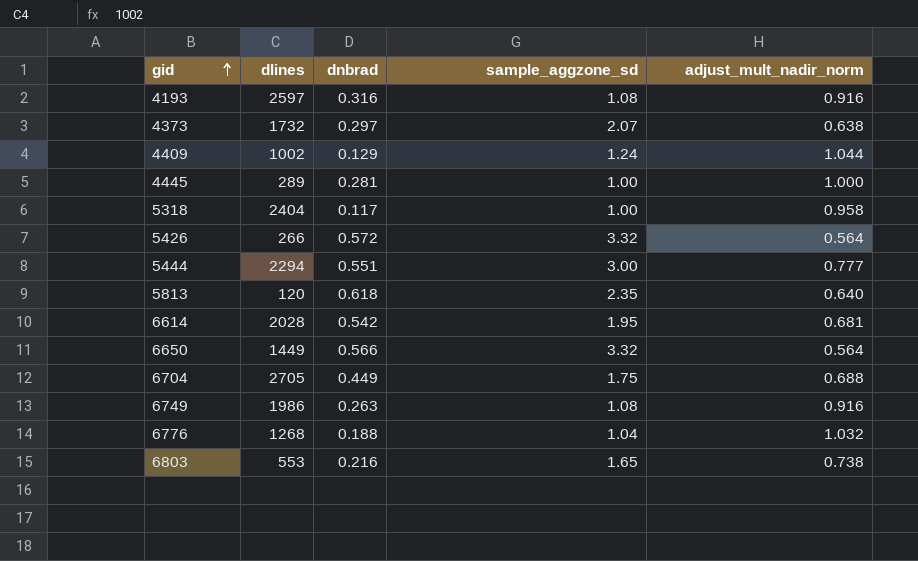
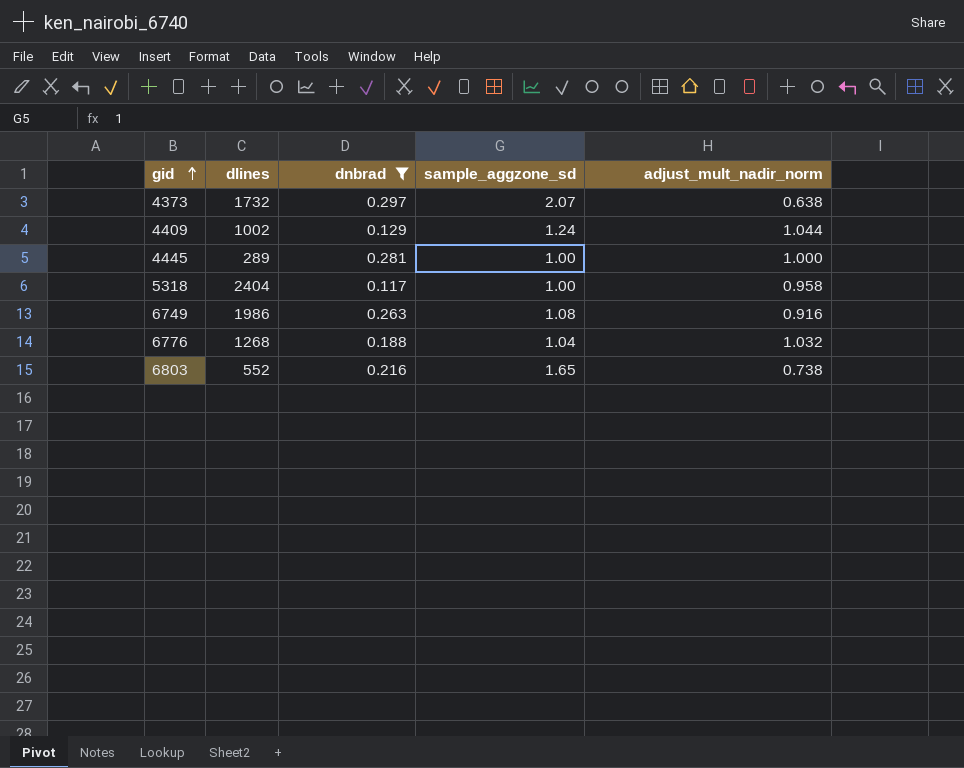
filter: none -> dnbrad <= 0.297
6803 | dlines: 553 -> 552

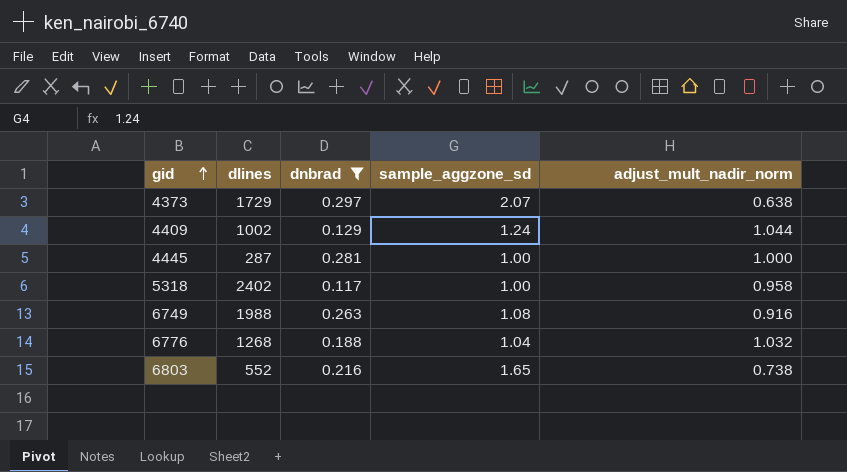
4373 | dlines: 1732 -> 1729
4445 | dlines: 289 -> 287
5318 | dlines: 2404 -> 2402
6749 | dlines: 1986 -> 1988

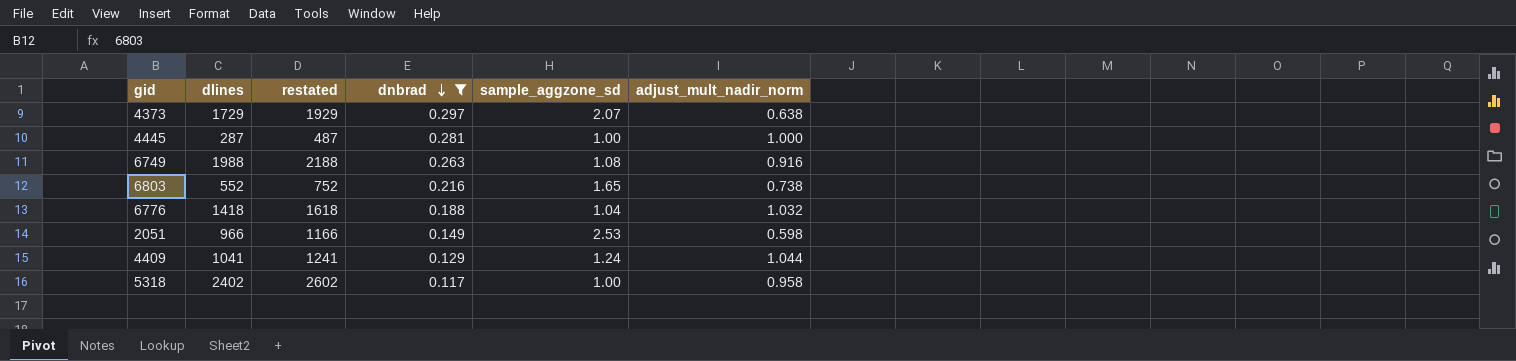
row order: gid ascending -> dnbrad descending
column restated | formula: none -> [dlines] + 200
6776 | dlines: 1268 -> 1418
row 2051: none -> 966 | 1166 | 0.149 | 2.53 | 0.598
4409 | dlines: 1002 -> 1041

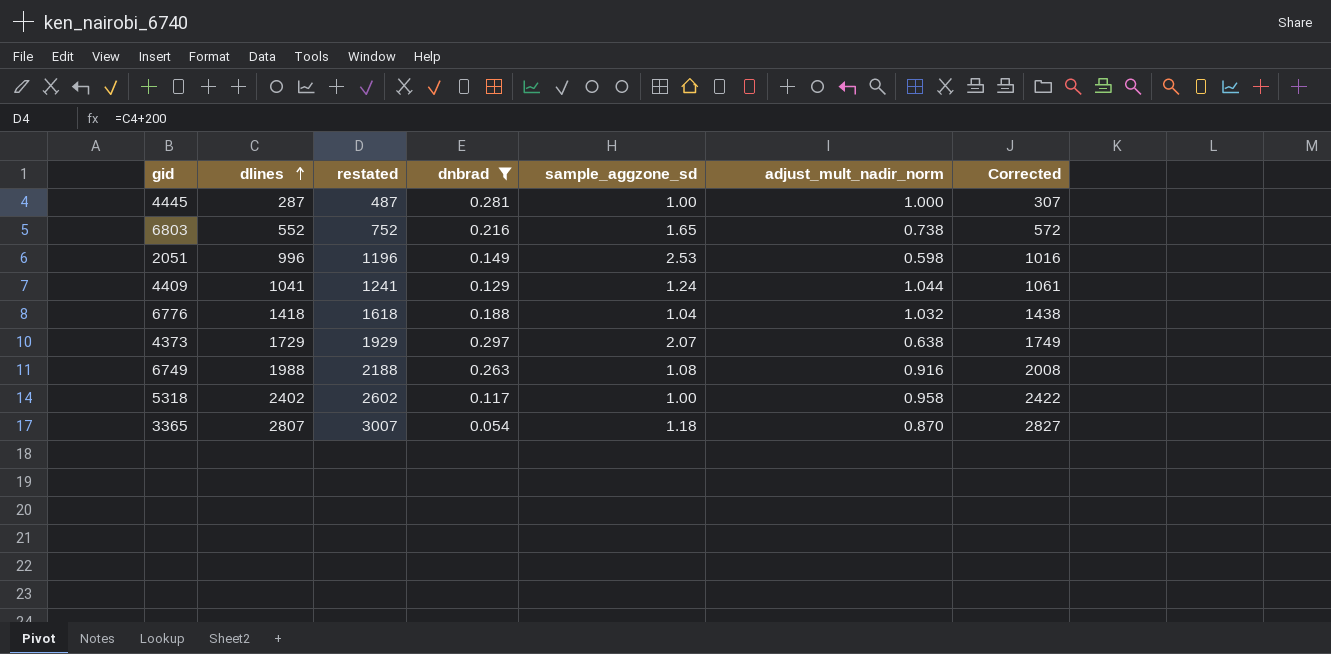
row order: dnbrad descending -> dlines ascending
column Corrected | formula: none -> [dlines] + 20
2051 | dlines: 966 -> 996
2051 | restated: 1166 -> 1196
row 3365: none -> 2807 | 3007 | 0.054 | 1.18 | 0.870 | 2827

